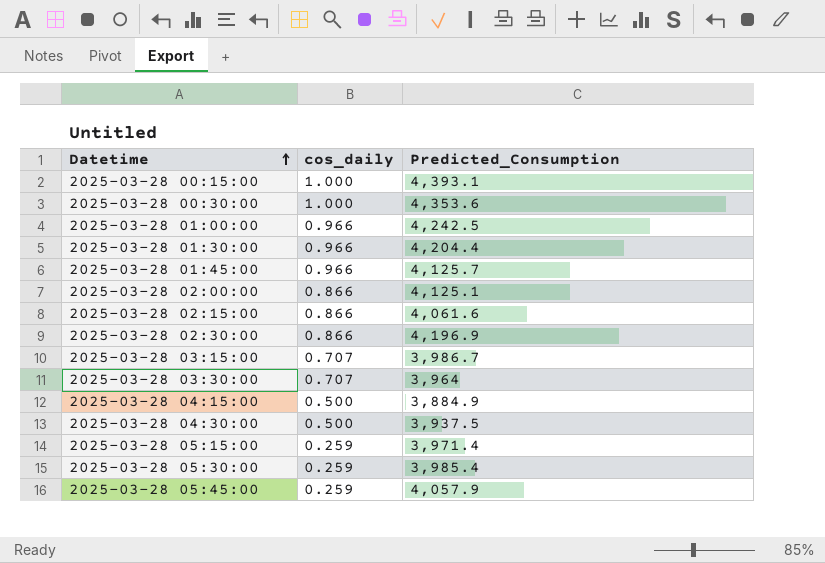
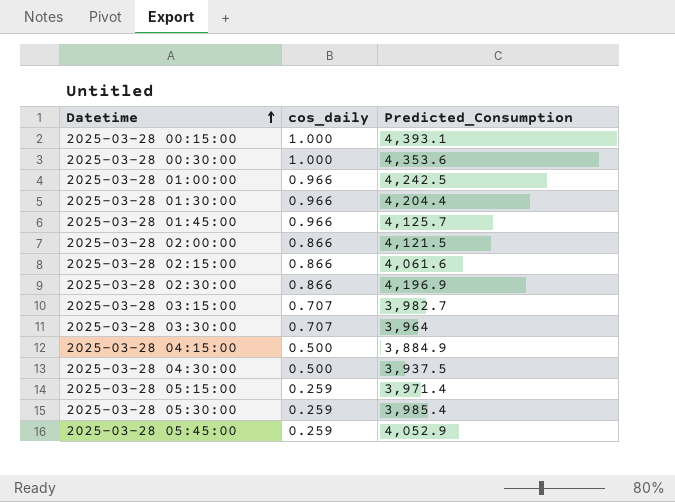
2025-03-28 02:00:00 | Predicted_Consumption: 4,125.1 -> 4,121.5
2025-03-28 03:15:00 | Predicted_Consumption: 3,986.7 -> 3,982.7
2025-03-28 05:45:00 | Predicted_Consumption: 4,057.9 -> 4,052.9

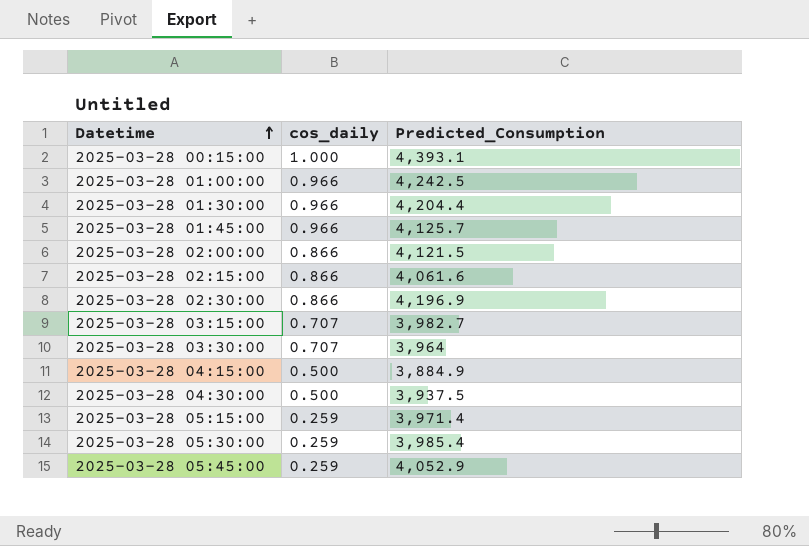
row 2025-03-28 00:30:00: 1.000 | 4,353.6 -> none

